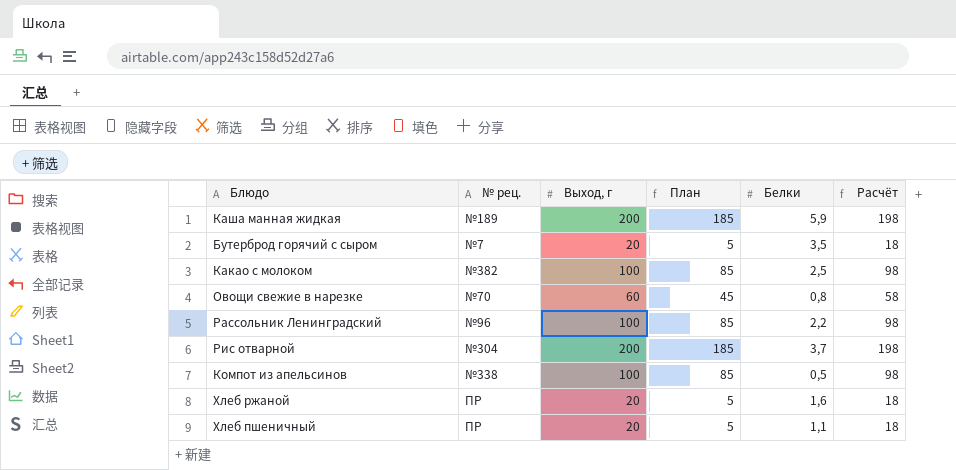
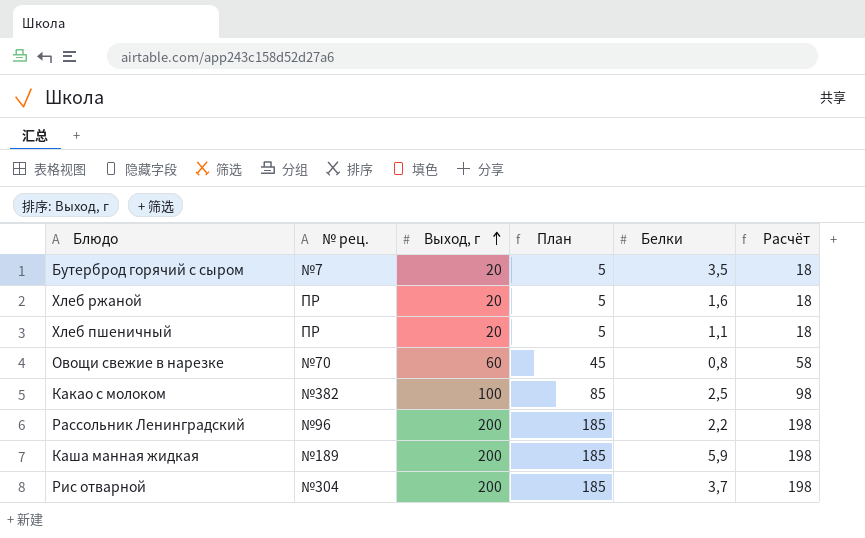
row order: none -> Выход, г ascending
row Компот из апельсинов: №338 | 100 | 85 | 0,5 | 98 -> none
Рассольник Ленинградский | Выход, г: 100 -> 200
Рассольник Ленинградский | План: 85 -> 185
Рассольник Ленинградский | Расчёт: 98 -> 198

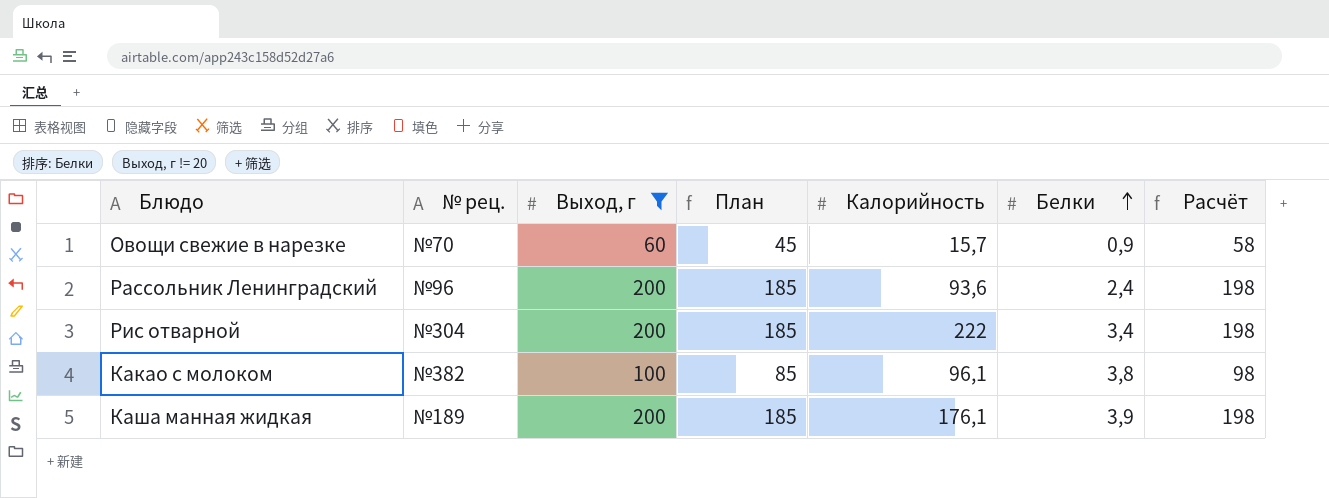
filter: none -> Выход, г != 20
row order: Выход, г ascending -> Белки ascending
column Калорийность | position: none -> 5
Овощи свежие в нарезке | Белки: 0,8 -> 0,9
Рассольник Ленинградский | Белки: 2,2 -> 2,4
Рис отварной | Белки: 3,7 -> 3,4
Какао с молоком | Белки: 2,5 -> 3,8
Каша манная жидкая | Белки: 5,9 -> 3,9

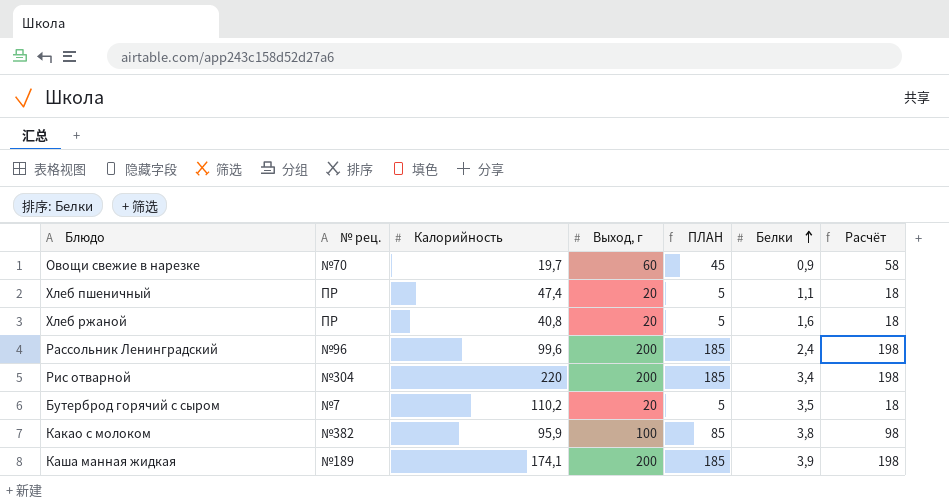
filter: Выход, г != 20 -> none
column Калорийность | position: 5 -> 3
column name: План -> ПЛАН
Овощи свежие в нарезке | Калорийность: 15,7 -> 19,7
Рассольник Ленинградский | Калорийность: 93,6 -> 99,6
Рис отварной | Калорийность: 222 -> 220
Какао с молоком | Калорийность: 96,1 -> 95,9
Каша манная жидкая | Калорийность: 176,1 -> 174,1

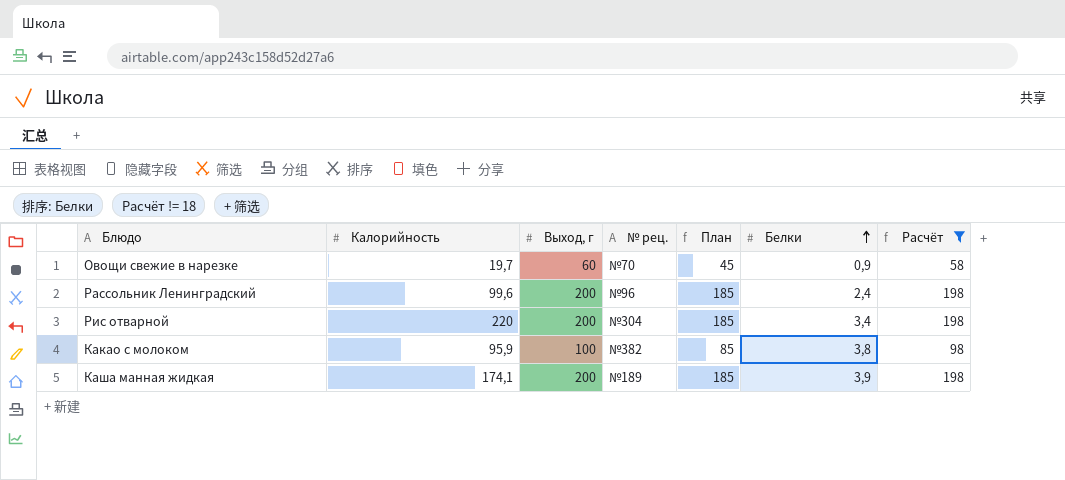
filter: none -> Расчёт != 18
column № рец. | position: 2 -> 4
column name: ПЛАН -> План

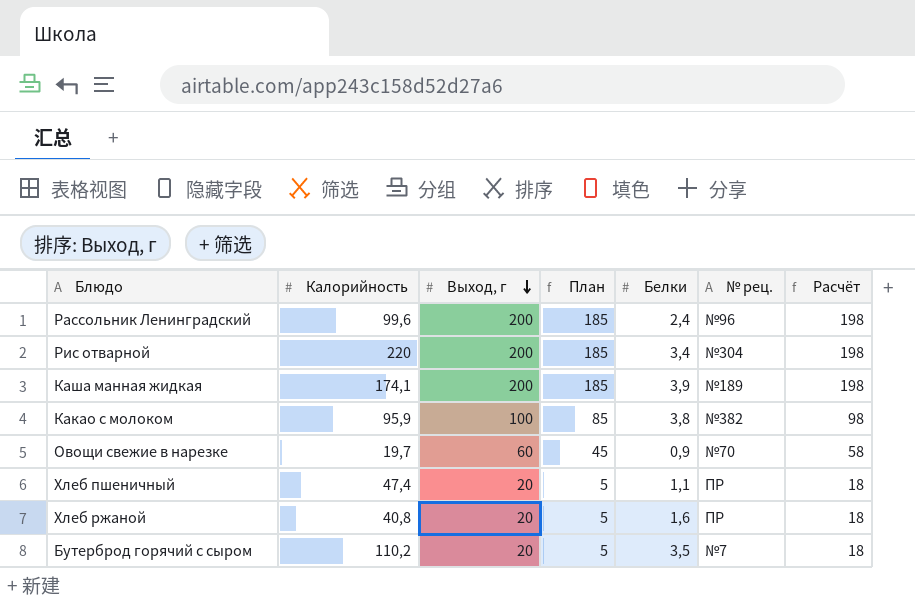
filter: Расчёт != 18 -> none
row order: Белки ascending -> Выход, г descending
column № рец. | position: 4 -> 6

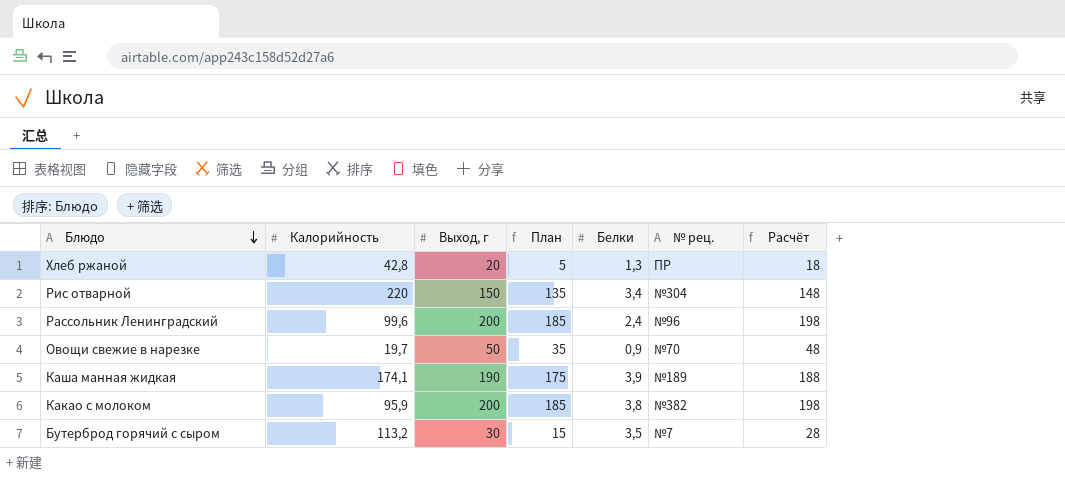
row order: Выход, г descending -> Блюдо descending
row Хлеб пшеничный: 47,4 | 20 | 5 | 1,1 | ПР | 18 -> none
Хлеб ржаной | Калорийность: 40,8 -> 42,8
Хлеб ржаной | Белки: 1,6 -> 1,3
Рис отварной | Выход, г: 200 -> 150
Рис отварной | План: 185 -> 135
Рис отварной | Расчёт: 198 -> 148
Овощи свежие в нарезке | Выход, г: 60 -> 50
Овощи свежие в нарезке | План: 45 -> 35
Овощи свежие в нарезке | Расчёт: 58 -> 48
Каша манная жидкая | Выход, г: 200 -> 190
Каша манная жидкая | План: 185 -> 175
Каша манная жидкая | Расчёт: 198 -> 188
Какао с молоком | Выход, г: 100 -> 200
Какао с молоком | План: 85 -> 185
Какао с молоком | Расчёт: 98 -> 198
Бутерброд горячий с сыром | Калорийность: 110,2 -> 113,2
Бутерброд горячий с сыром | Выход, г: 20 -> 30
Бутерброд горячий с сыром | План: 5 -> 15
Бутерброд горячий с сыром | Расчёт: 18 -> 28

